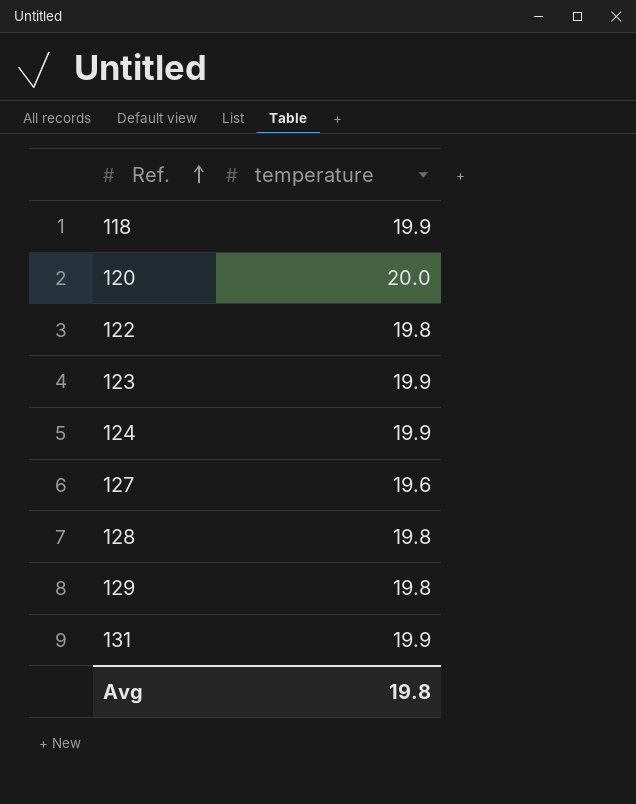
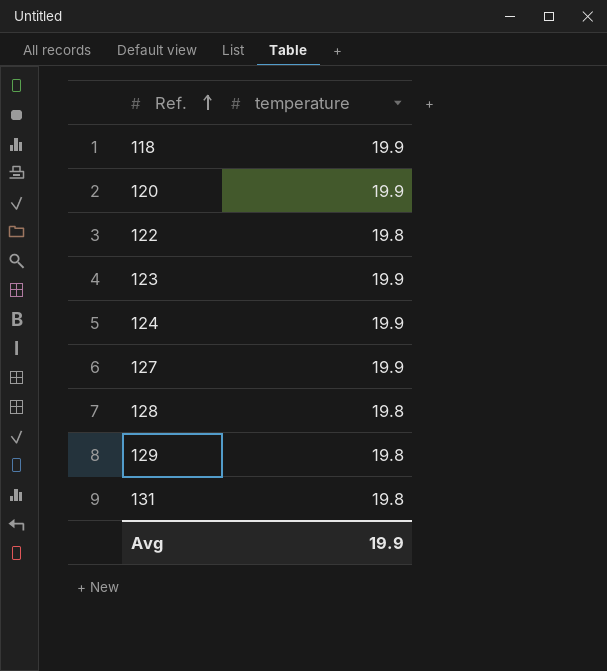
120 | temperature: 20.0 -> 19.9
127 | temperature: 19.6 -> 19.9
131 | temperature: 19.9 -> 19.8
Avg | temperature: 19.8 -> 19.9

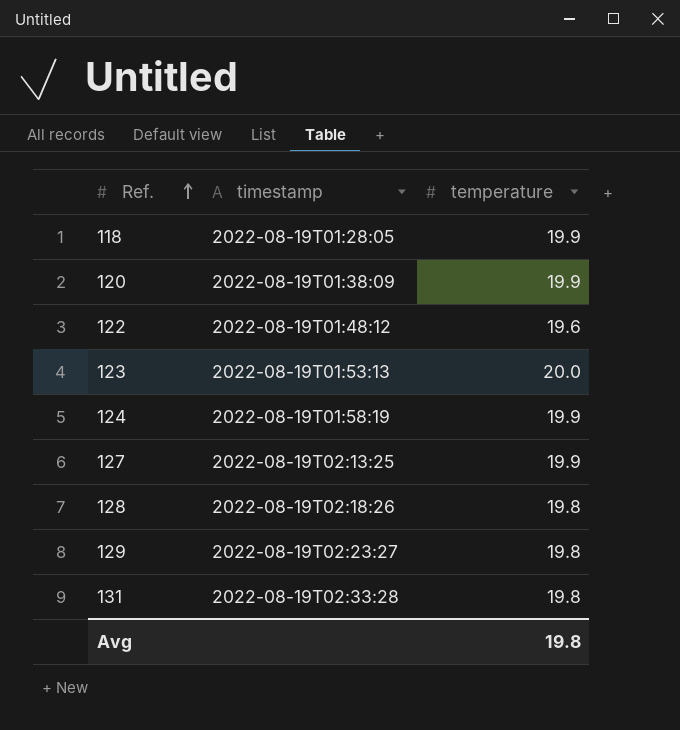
column timestamp | position: none -> 2
122 | temperature: 19.8 -> 19.6
123 | temperature: 19.9 -> 20.0
Avg | temperature: 19.9 -> 19.8

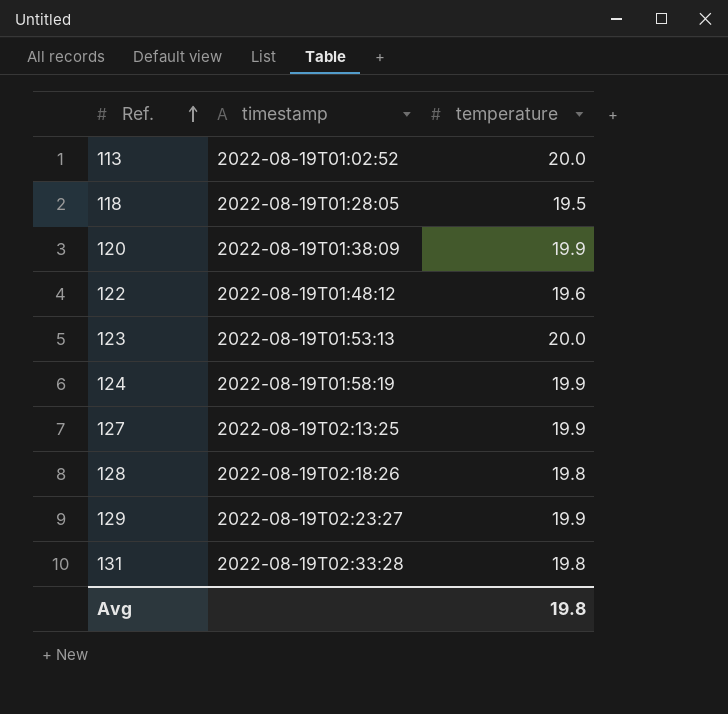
row 113: none -> 2022-08-19T01:02:52 | 20.0
118 | temperature: 19.9 -> 19.5
129 | temperature: 19.8 -> 19.9

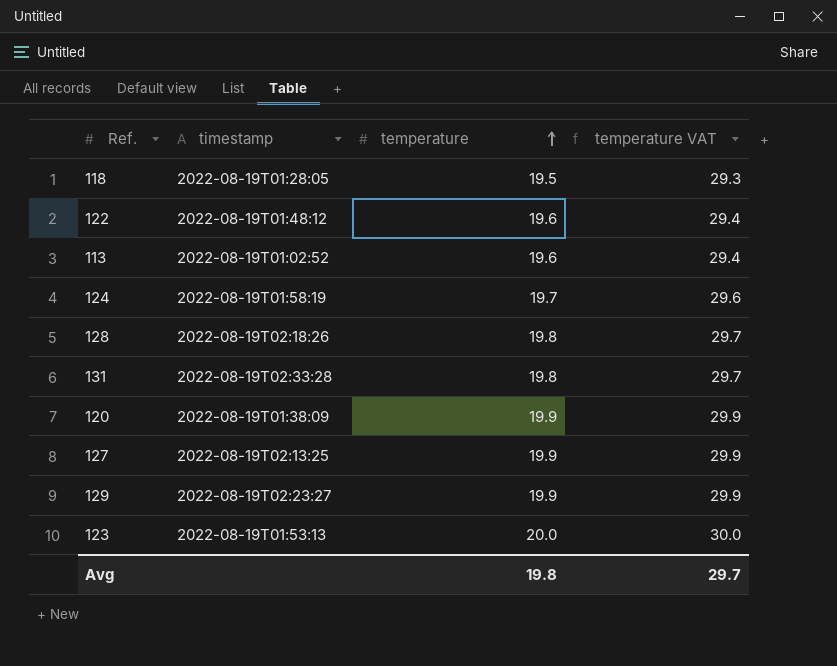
row order: Ref. ascending -> temperature ascending
column temperature VAT | formula: none -> [temperature] * 1.5
113 | temperature: 20.0 -> 19.6
124 | temperature: 19.9 -> 19.7

